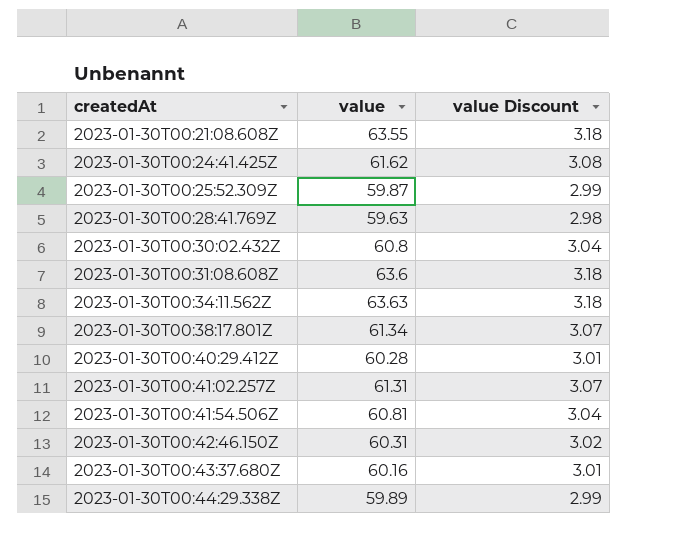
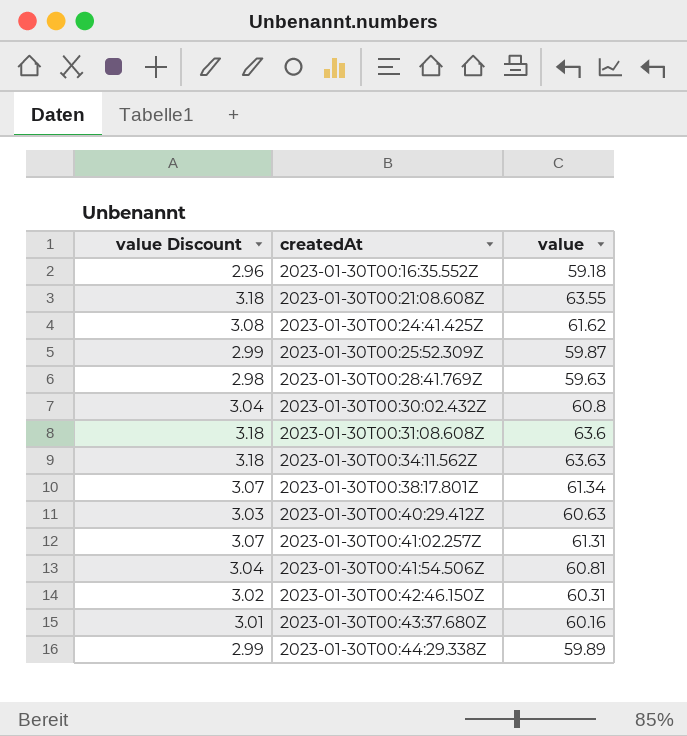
column value Discount | position: 3 -> 1
row 2023-01-30T00:16:35.552Z: none -> 2.96 | 59.18
2023-01-30T00:40:29.412Z | value Discount: 3.01 -> 3.03
2023-01-30T00:40:29.412Z | value: 60.28 -> 60.63

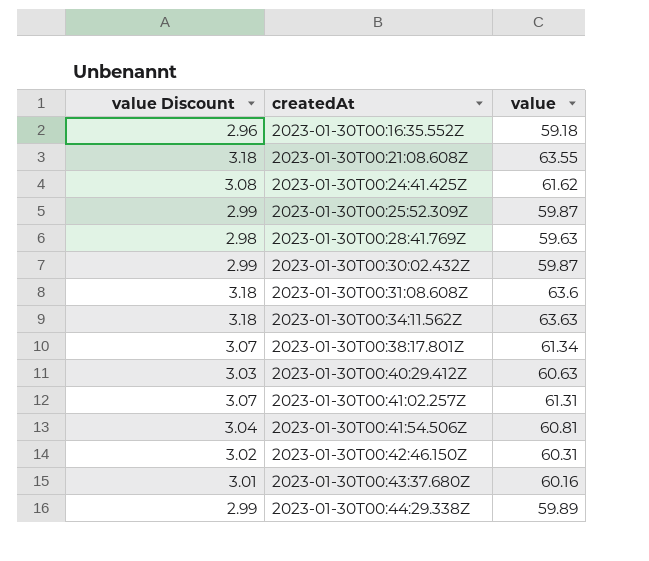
2023-01-30T00:30:02.432Z | value Discount: 3.04 -> 2.99
2023-01-30T00:30:02.432Z | value: 60.8 -> 59.87

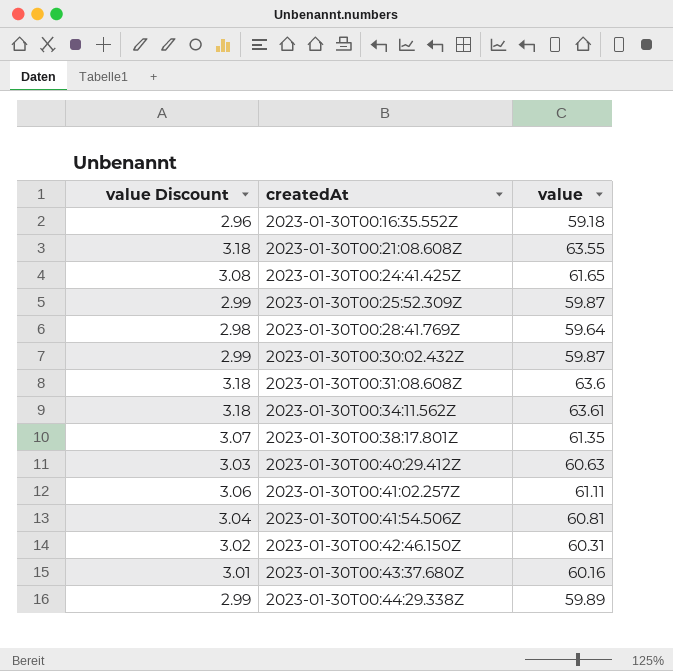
2023-01-30T00:24:41.425Z | value: 61.62 -> 61.65
2023-01-30T00:28:41.769Z | value: 59.63 -> 59.64
2023-01-30T00:34:11.562Z | value: 63.63 -> 63.61
2023-01-30T00:38:17.801Z | value: 61.34 -> 61.35
2023-01-30T00:41:02.257Z | value Discount: 3.07 -> 3.06
2023-01-30T00:41:02.257Z | value: 61.31 -> 61.11

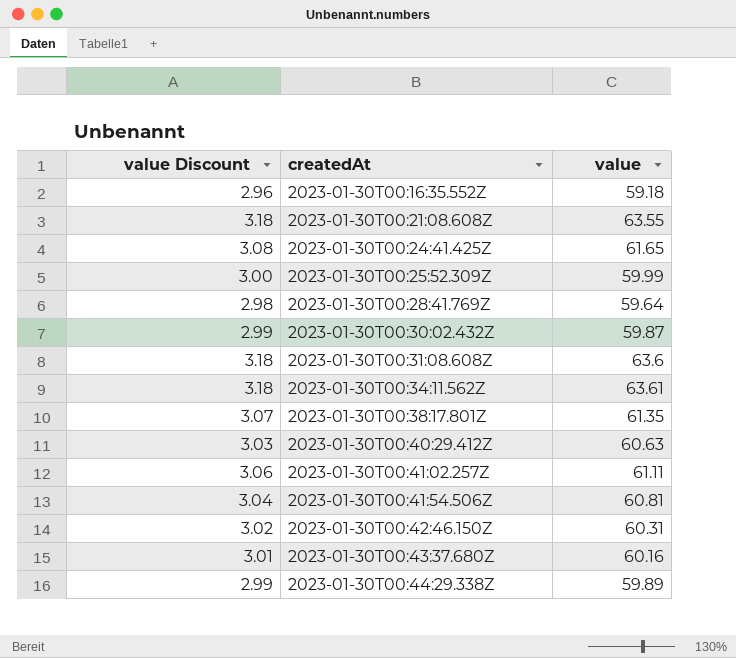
2023-01-30T00:25:52.309Z | value Discount: 2.99 -> 3.00
2023-01-30T00:25:52.309Z | value: 59.87 -> 59.99

